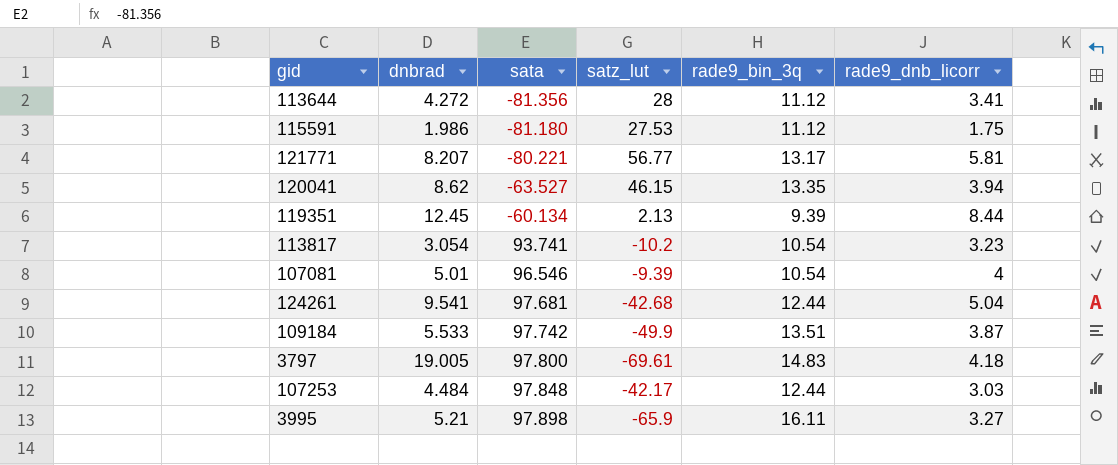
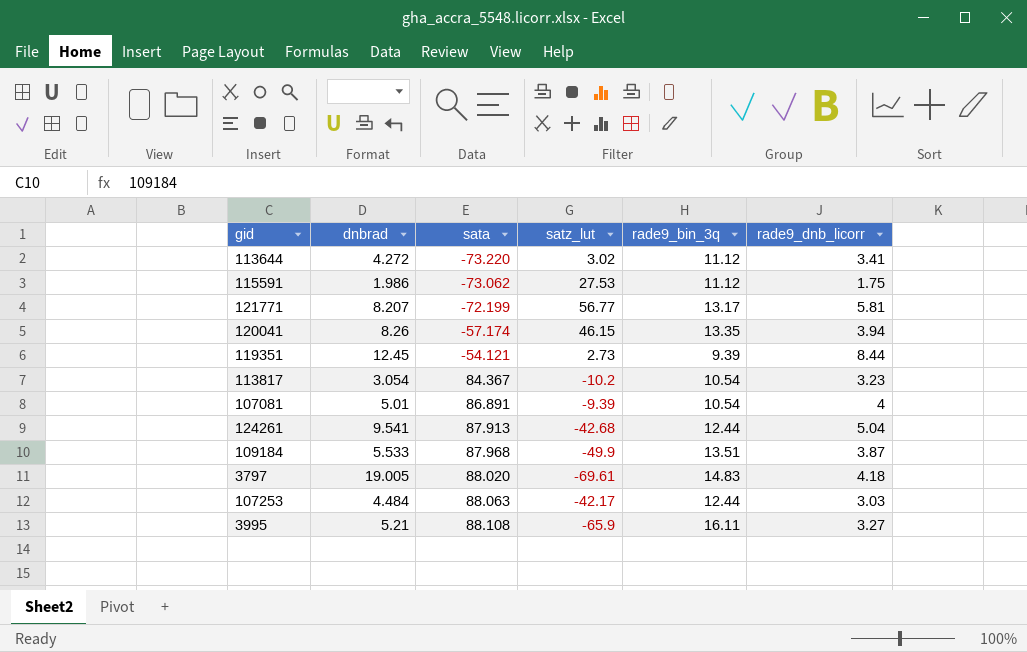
113644 | sata: -81.356 -> -73.220
113644 | satz_lut: 28 -> 3.02
115591 | sata: -81.180 -> -73.062
121771 | sata: -80.221 -> -72.199
120041 | dnbrad: 8.62 -> 8.26
120041 | sata: -63.527 -> -57.174
119351 | sata: -60.134 -> -54.121
119351 | satz_lut: 2.13 -> 2.73
113817 | sata: 93.741 -> 84.367
107081 | sata: 96.546 -> 86.891
124261 | sata: 97.681 -> 87.913
109184 | sata: 97.742 -> 87.968
3797 | sata: 97.800 -> 88.020
107253 | sata: 97.848 -> 88.063
3995 | sata: 97.898 -> 88.108

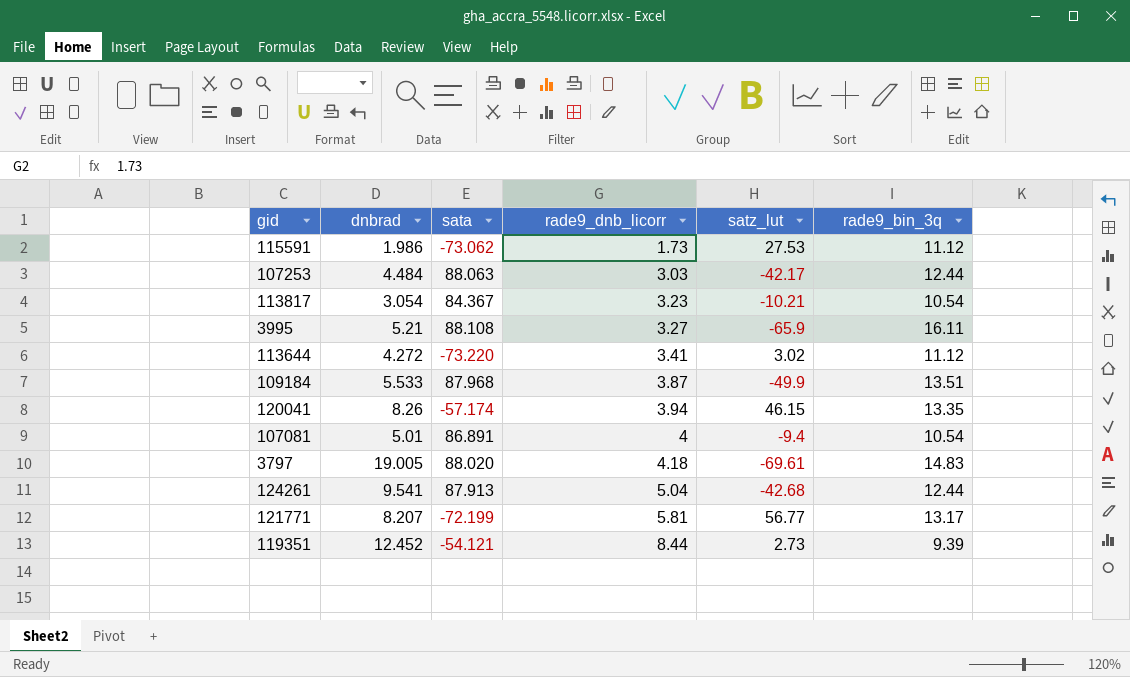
row order: sata ascending -> rade9_dnb_licorr ascending
column rade9_dnb_licorr | position: 6 -> 4
115591 | rade9_dnb_licorr: 1.75 -> 1.73
113817 | satz_lut: -10.2 -> -10.21
107081 | satz_lut: -9.39 -> -9.4
119351 | dnbrad: 12.45 -> 12.452

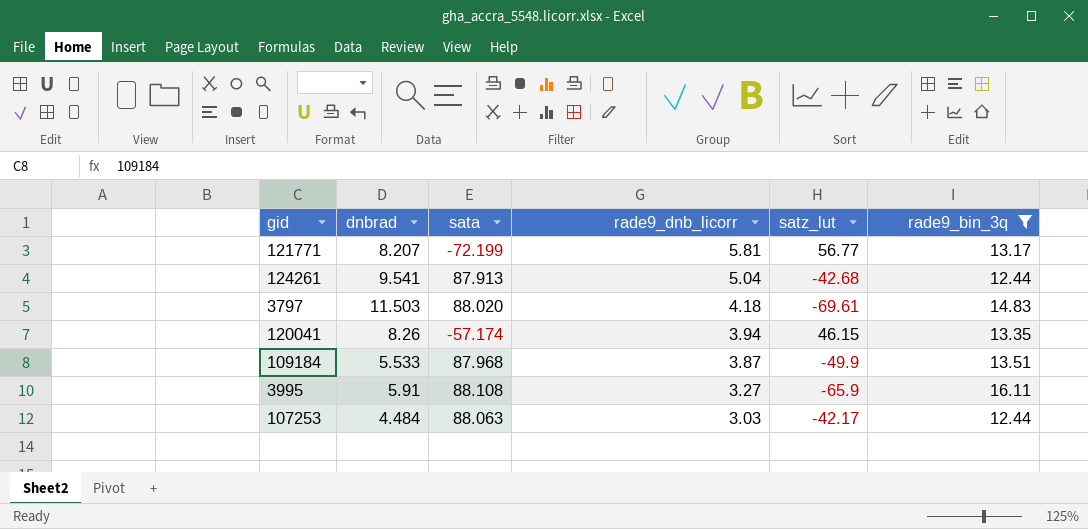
filter: none -> rade9_bin_3q >= 12.44
row order: rade9_dnb_licorr ascending -> rade9_dnb_licorr descending
3797 | dnbrad: 19.005 -> 11.503
3995 | dnbrad: 5.21 -> 5.91

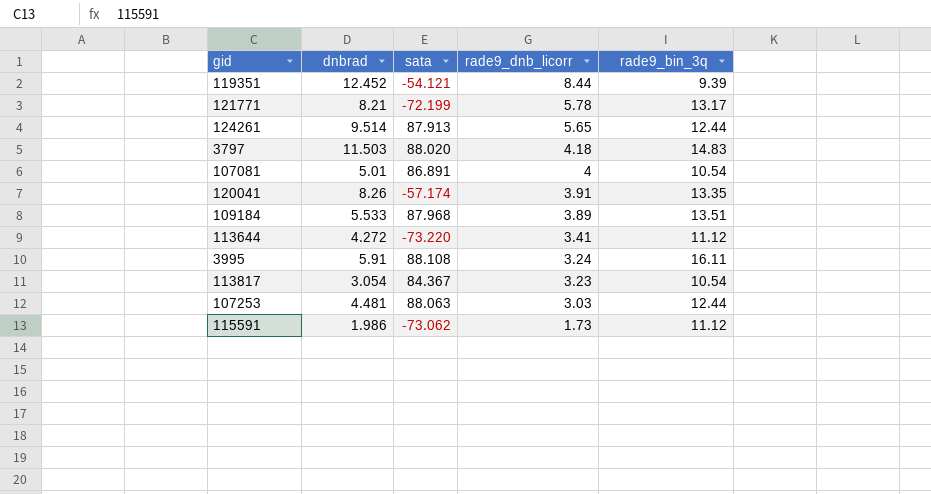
filter: rade9_bin_3q >= 12.44 -> none
column satz_lut | position: 5 -> none
121771 | dnbrad: 8.207 -> 8.21
121771 | rade9_dnb_licorr: 5.81 -> 5.78
124261 | dnbrad: 9.541 -> 9.514
124261 | rade9_dnb_licorr: 5.04 -> 5.65
120041 | rade9_dnb_licorr: 3.94 -> 3.91
109184 | rade9_dnb_licorr: 3.87 -> 3.89
3995 | rade9_dnb_licorr: 3.27 -> 3.24
107253 | dnbrad: 4.484 -> 4.481

